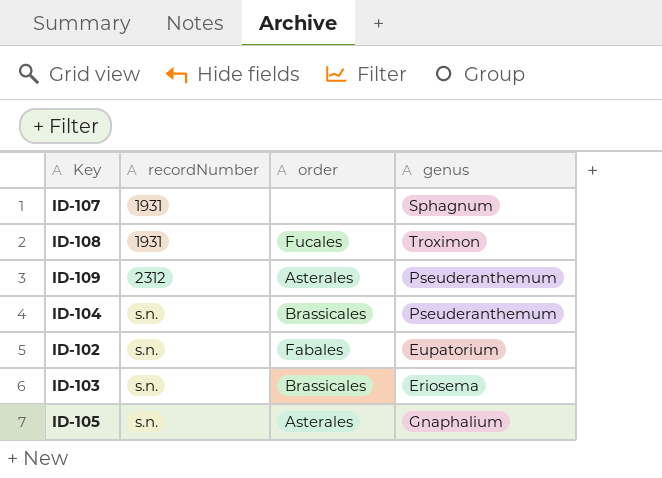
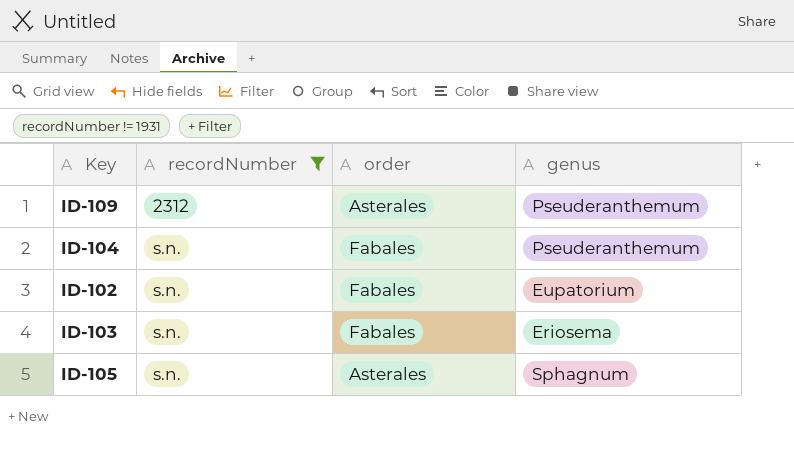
filter: none -> recordNumber != 1931
ID-104 | order: Brassicales -> Fabales
ID-103 | order: Brassicales -> Fabales
ID-105 | genus: Gnaphalium -> Sphagnum

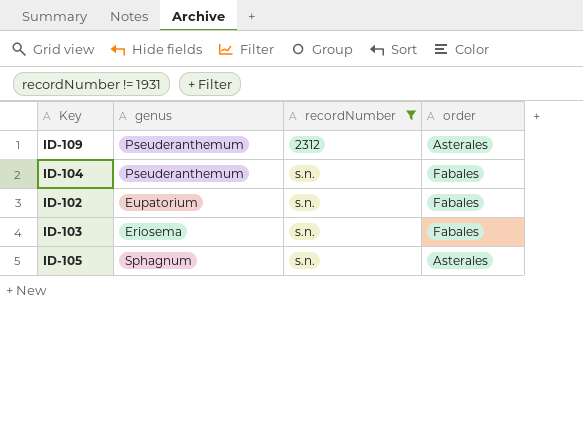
column genus | position: 4 -> 2

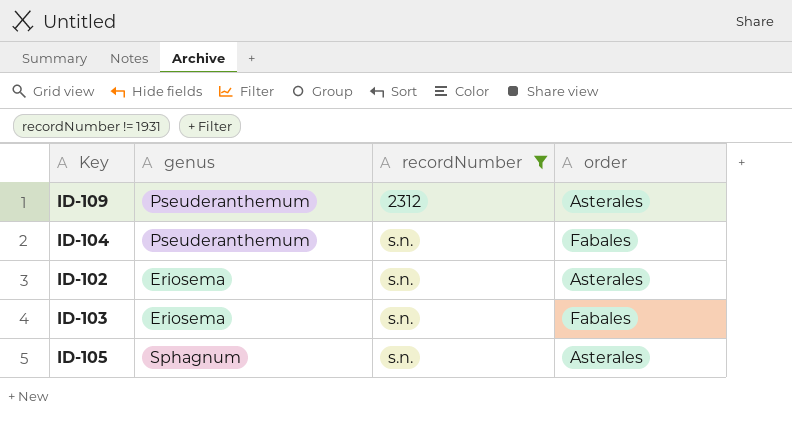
ID-102 | genus: Eupatorium -> Eriosema
ID-102 | order: Fabales -> Asterales

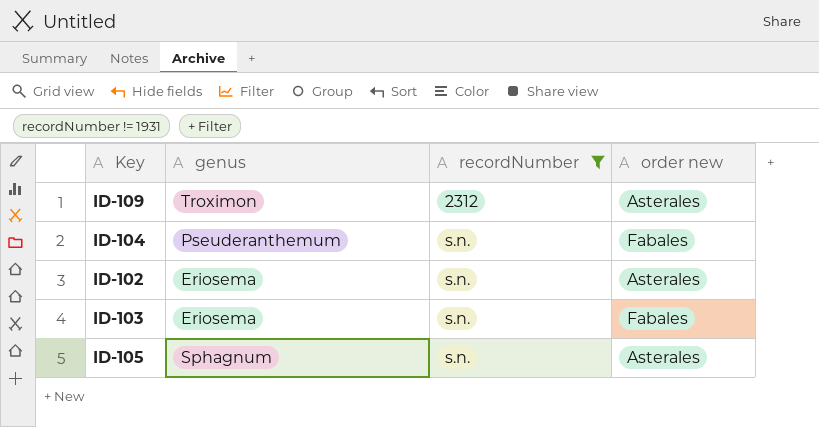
column name: order -> order new
ID-109 | genus: Pseuderanthemum -> Troximon

